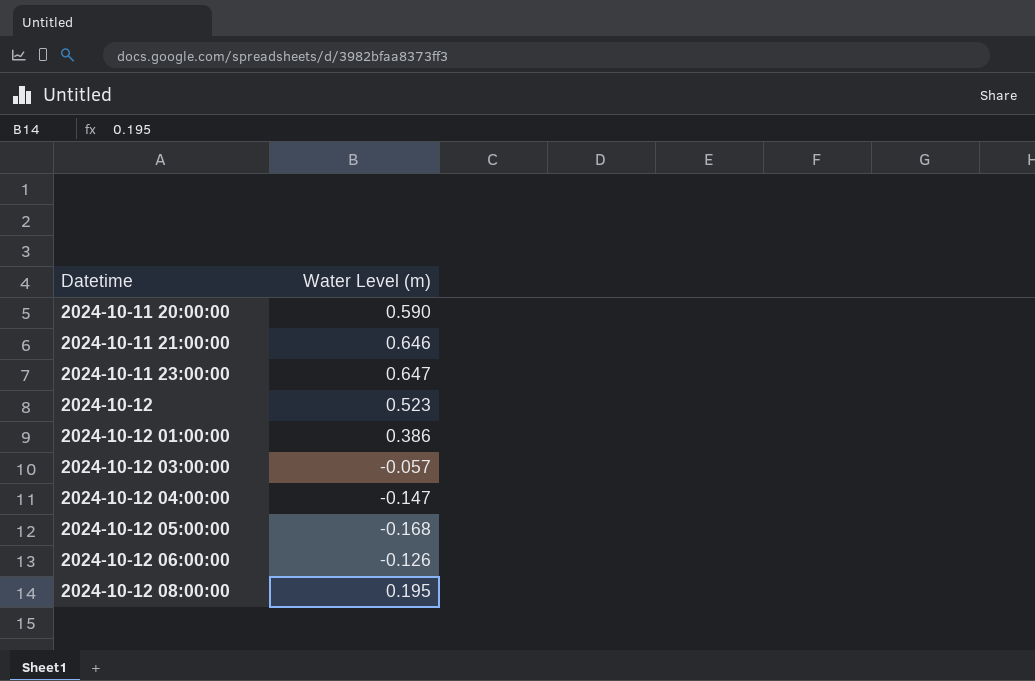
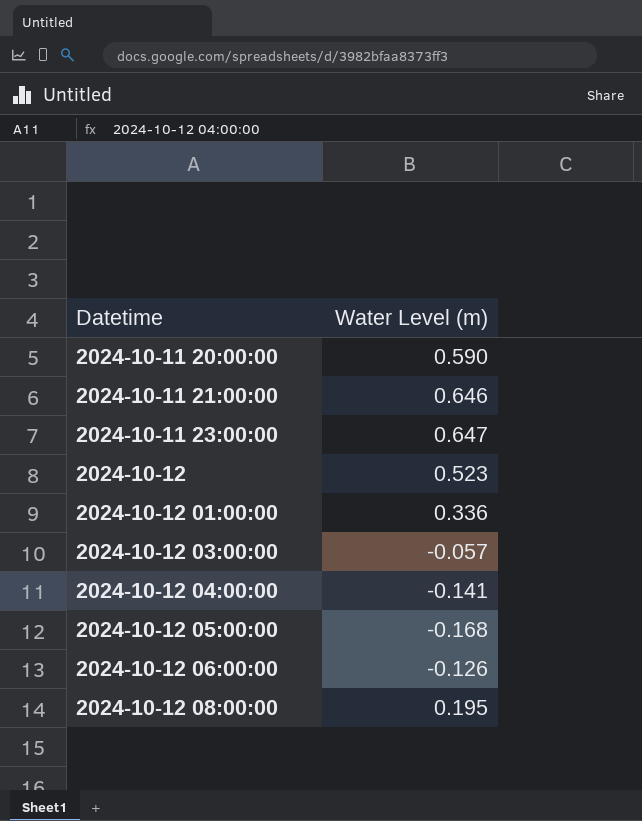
2024-10-12 01:00:00 | Water Level (m): 0.386 -> 0.336
2024-10-12 04:00:00 | Water Level (m): -0.147 -> -0.141

